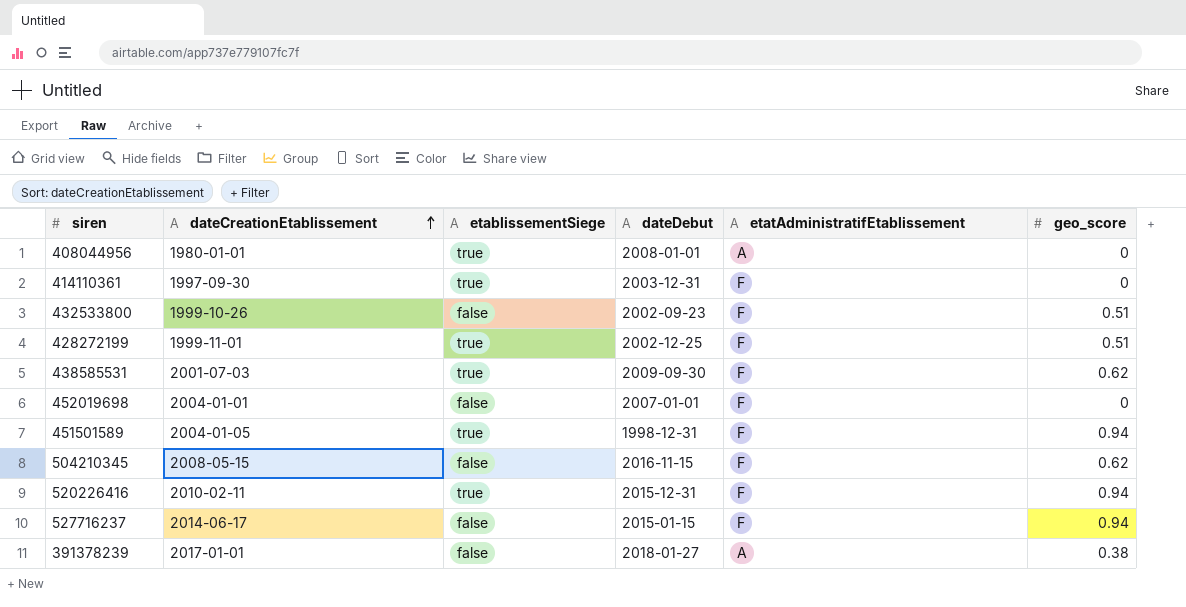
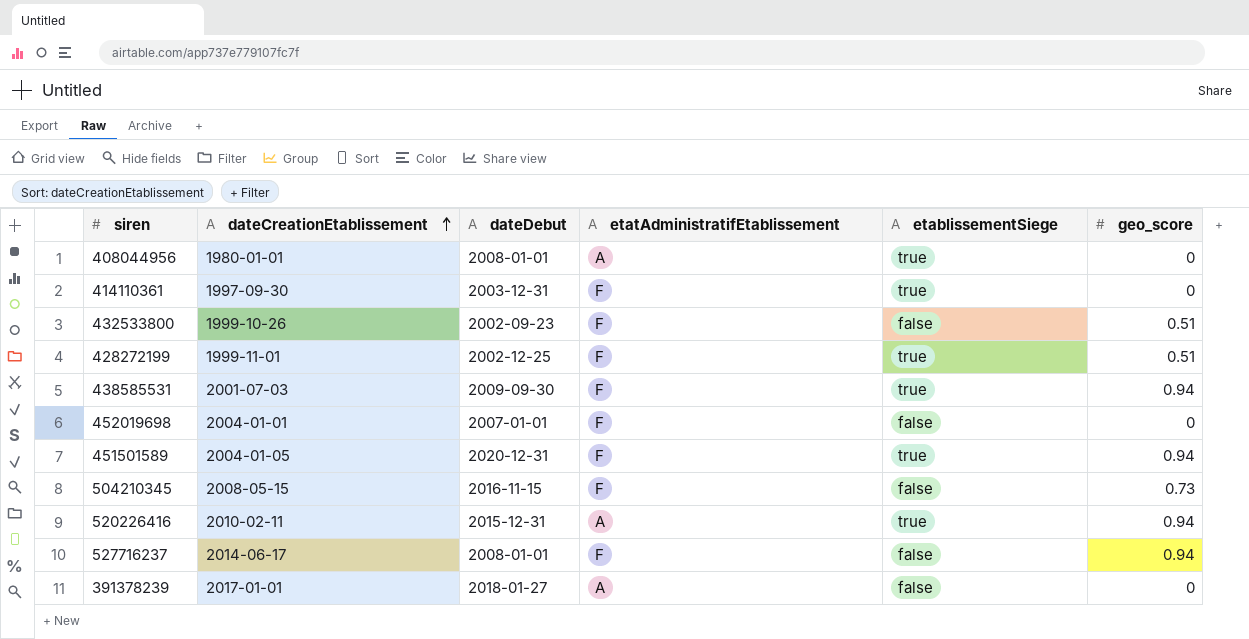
column etablissementSiege | position: 3 -> 5
438585531 | geo_score: 0.62 -> 0.94
451501589 | dateDebut: 1998-12-31 -> 2020-12-31
504210345 | geo_score: 0.62 -> 0.73
520226416 | etatAdministratifEtablissement: F -> A
527716237 | dateDebut: 2015-01-15 -> 2008-01-01
391378239 | geo_score: 0.38 -> 0

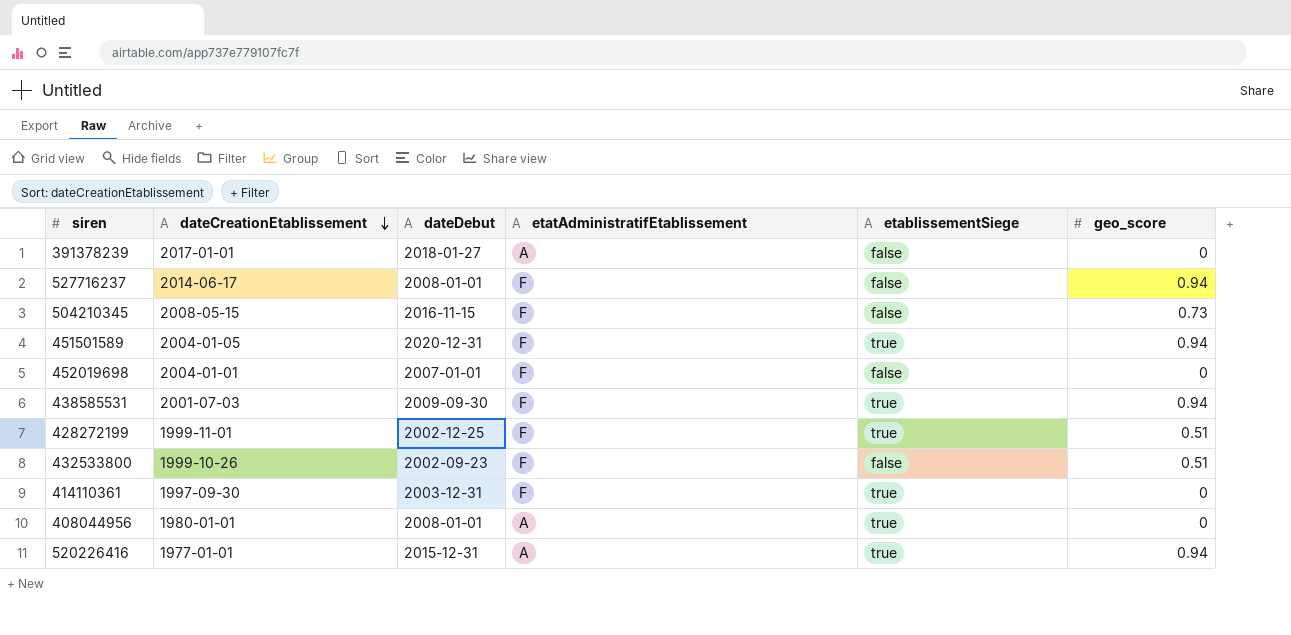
row order: dateCreationEtablissement ascending -> dateCreationEtablissement descending
520226416 | dateCreationEtablissement: 2010-02-11 -> 1977-01-01

